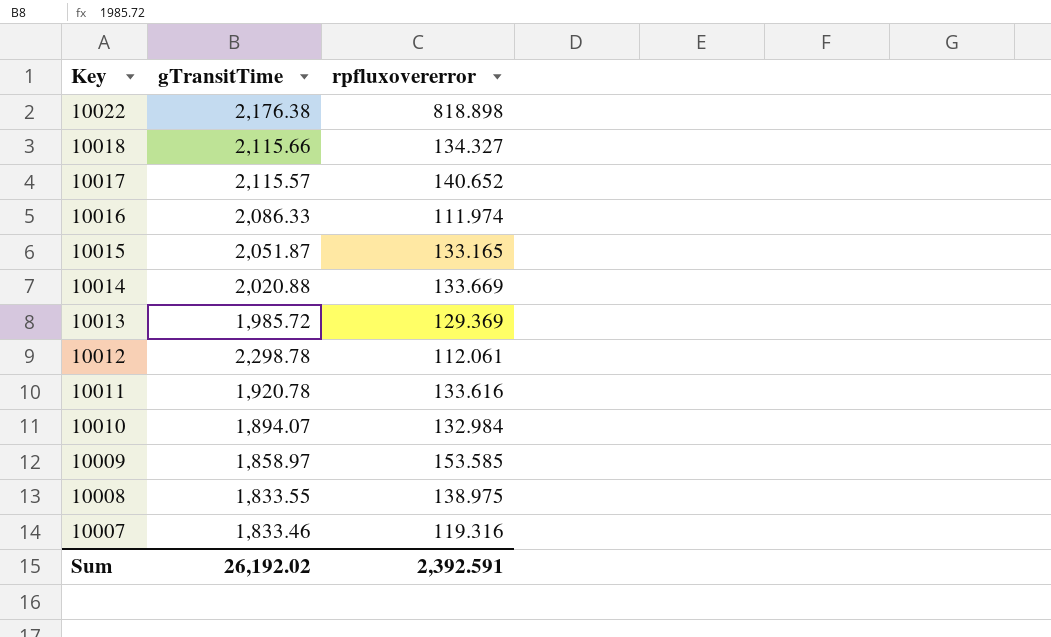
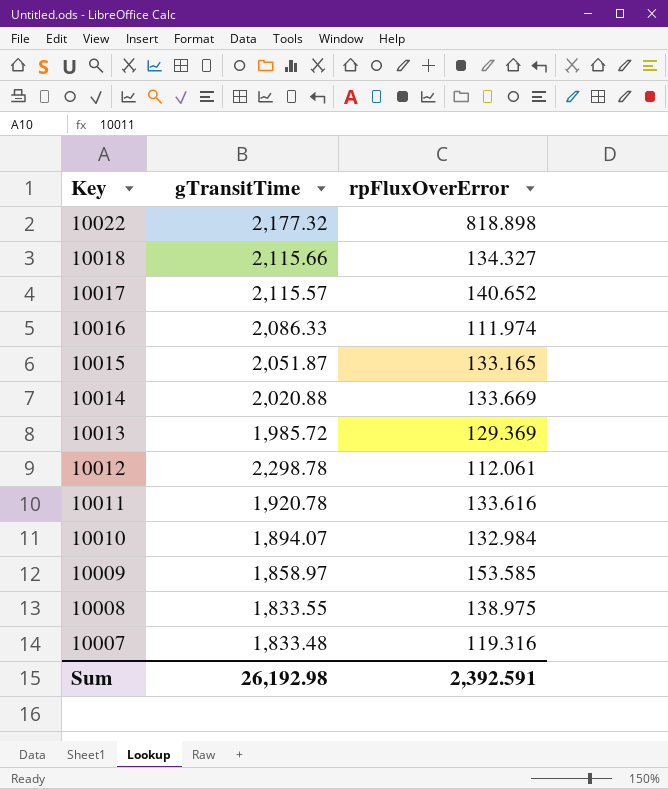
column name: rpfluxovererror -> rpFluxOverError
10022 | gTransitTime: 2,176.38 -> 2,177.32
10007 | gTransitTime: 1,833.46 -> 1,833.48
Sum | gTransitTime: 26,192.02 -> 26,192.98

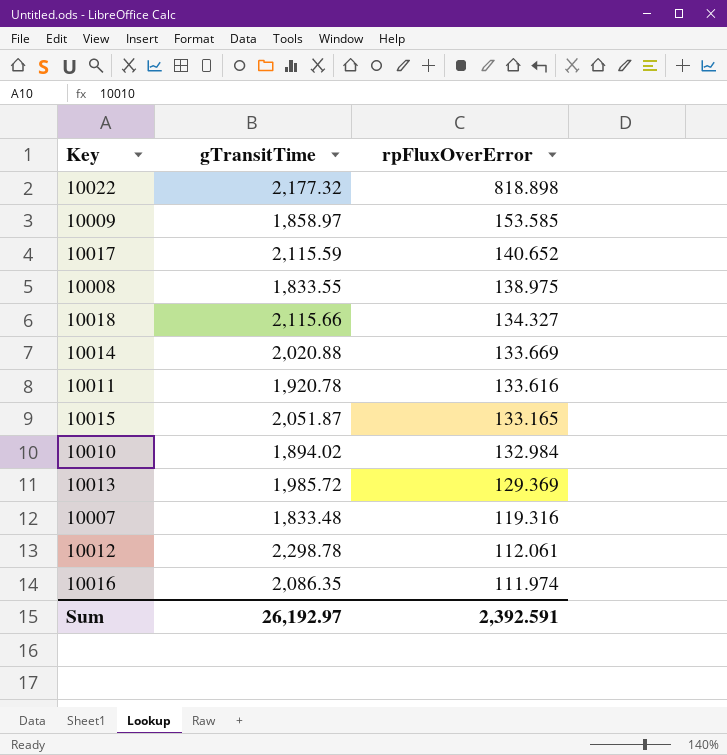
row order: Key descending -> rpFluxOverError descending
10017 | gTransitTime: 2,115.57 -> 2,115.59
10010 | gTransitTime: 1,894.07 -> 1,894.02
10016 | gTransitTime: 2,086.33 -> 2,086.35
Sum | gTransitTime: 26,192.98 -> 26,192.97

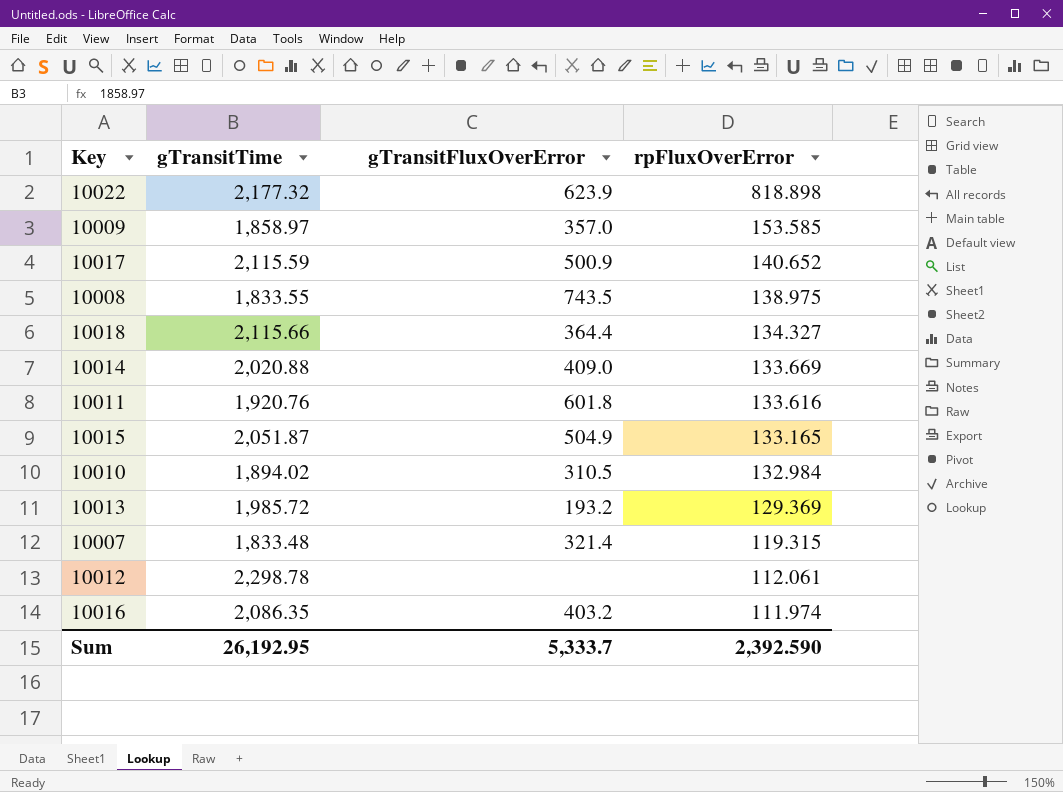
column gTransitFluxOverError | position: none -> 3
10011 | gTransitTime: 1,920.78 -> 1,920.76
10007 | rpFluxOverError: 119.316 -> 119.315
Sum | gTransitTime: 26,192.97 -> 26,192.95
Sum | rpFluxOverError: 2,392.591 -> 2,392.590

